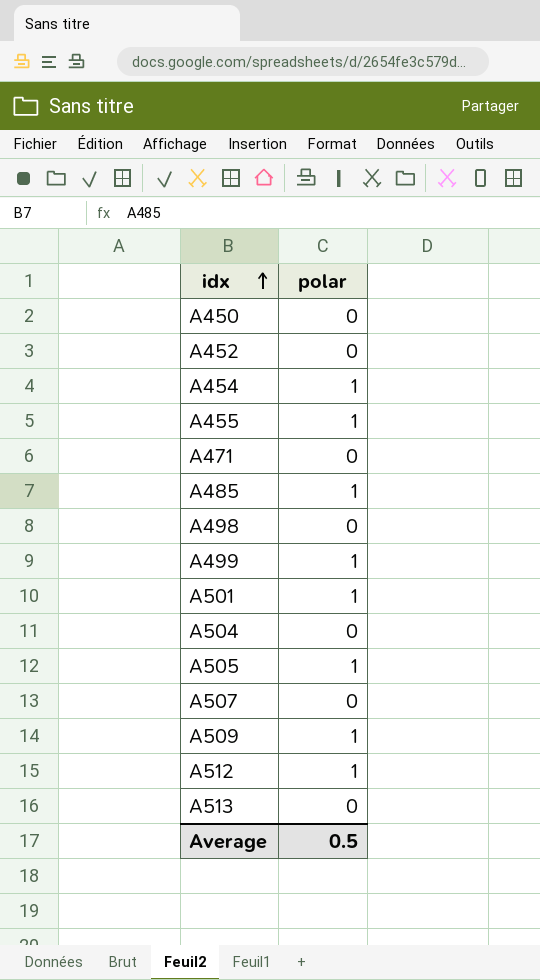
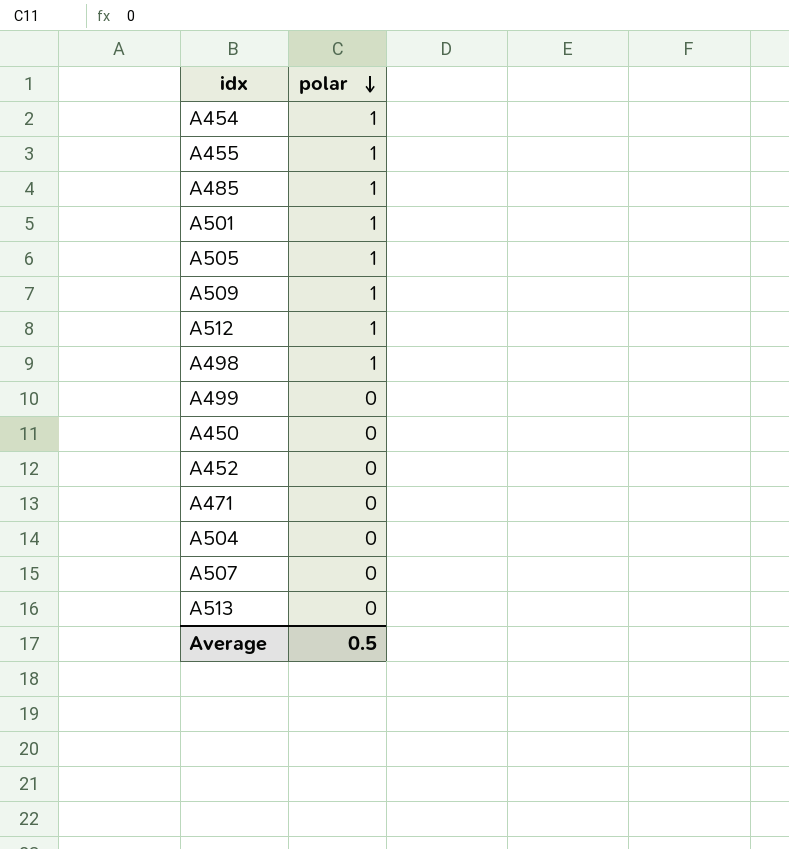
row order: idx ascending -> polar descending
A498 | polar: 0 -> 1
A499 | polar: 1 -> 0

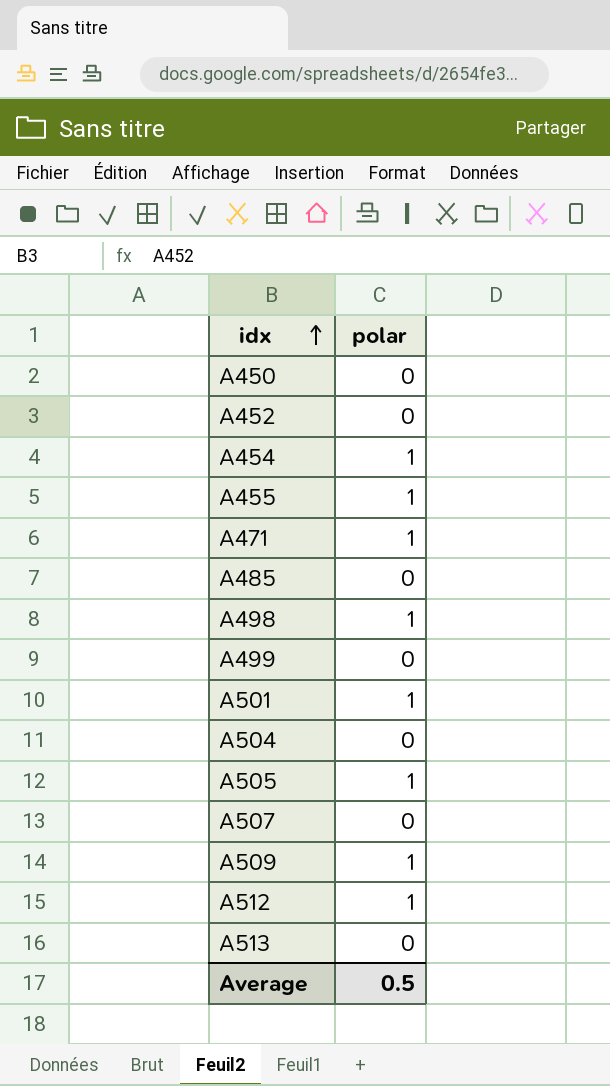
row order: polar descending -> idx ascending
A471 | polar: 0 -> 1
A485 | polar: 1 -> 0

